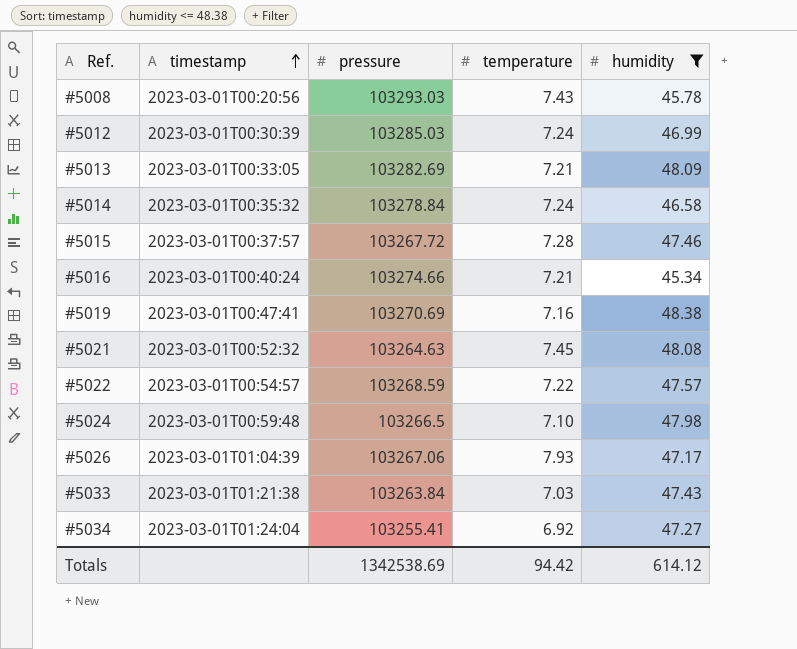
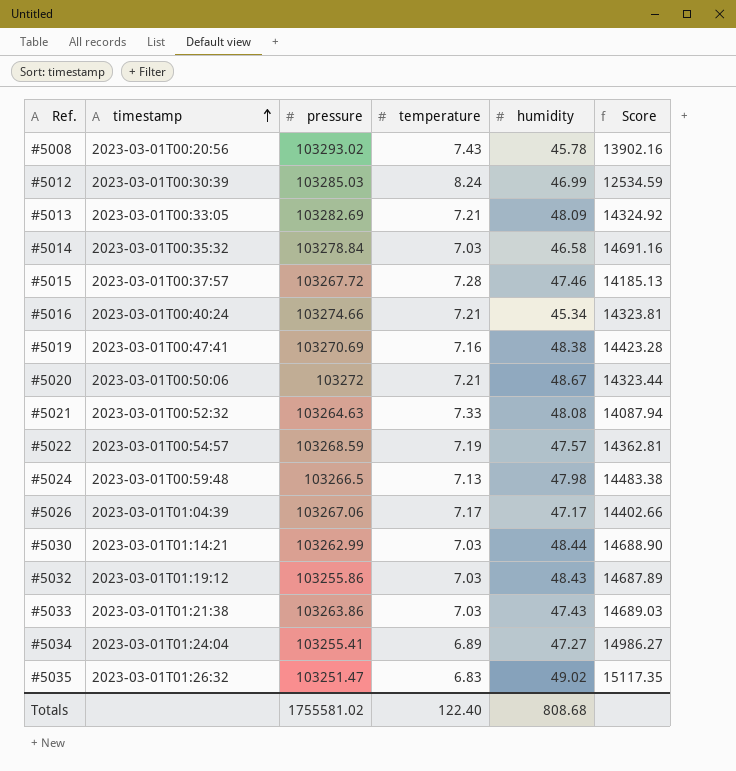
filter: humidity <= 48.38 -> none
column Score | formula: none -> [pressure] / [temperature]
#5008 | pressure: 103293.03 -> 103293.02
#5012 | temperature: 7.24 -> 8.24
#5014 | temperature: 7.24 -> 7.03
#5021 | temperature: 7.45 -> 7.33
#5022 | temperature: 7.22 -> 7.19
#5024 | temperature: 7.10 -> 7.13
#5026 | temperature: 7.93 -> 7.17
#5033 | pressure: 103263.84 -> 103263.86
#5034 | temperature: 6.92 -> 6.89
Totals | pressure: 1342538.69 -> 1755581.02
Totals | temperature: 94.42 -> 122.40
Totals | humidity: 614.12 -> 808.68

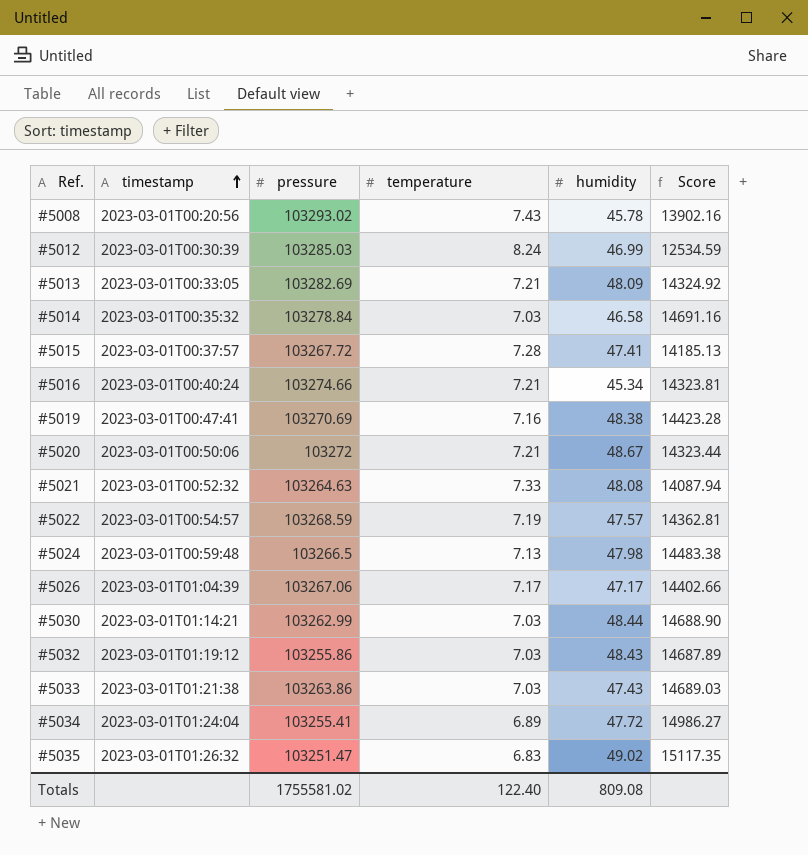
#5015 | humidity: 47.46 -> 47.41
#5034 | humidity: 47.27 -> 47.72
Totals | humidity: 808.68 -> 809.08

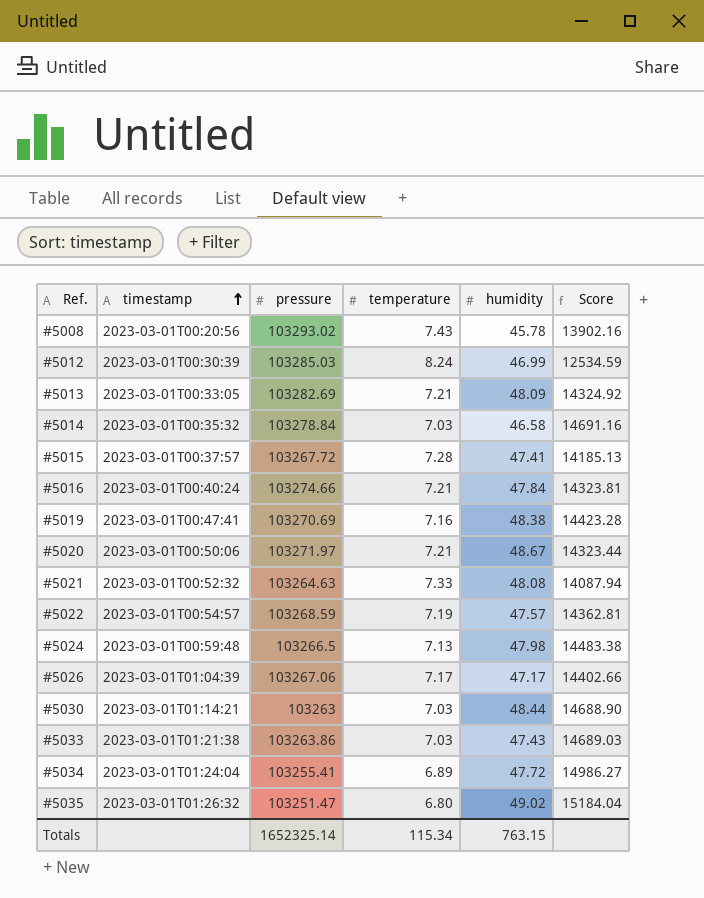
row #5032: 2023-03-01T01:19:12 | 103255.86 | 7.03 | 48.43 | 14687.89 -> none
#5016 | humidity: 45.34 -> 47.84
#5020 | pressure: 103272 -> 103271.97
#5030 | pressure: 103262.99 -> 103263
#5035 | temperature: 6.83 -> 6.80
#5035 | Score: 15117.35 -> 15184.04
Totals | pressure: 1755581.02 -> 1652325.14
Totals | temperature: 122.40 -> 115.34
Totals | humidity: 809.08 -> 763.15

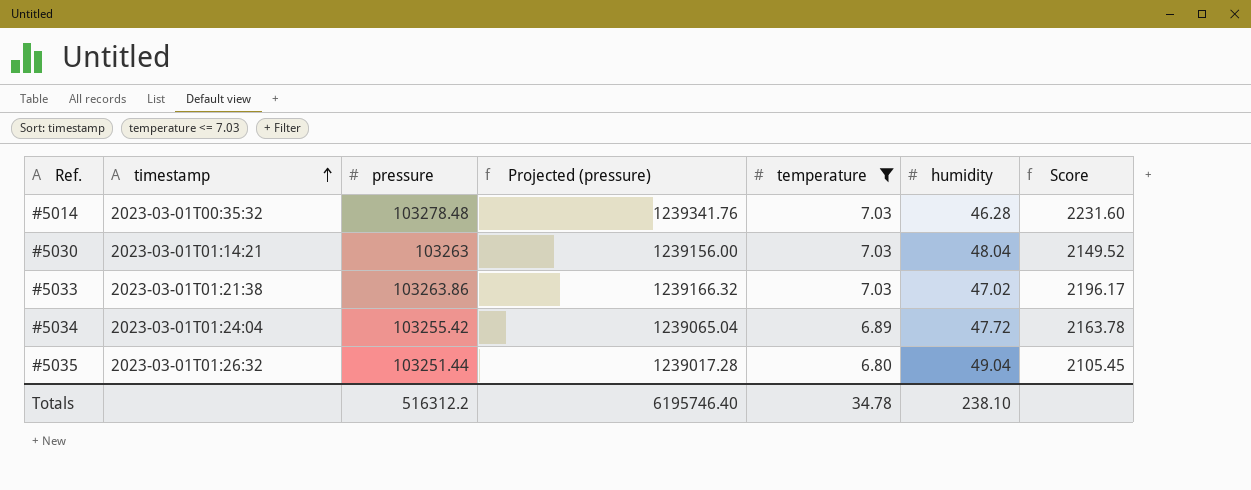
filter: none -> temperature <= 7.03
column Projected (pressure) | formula: none -> [pressure] * 12
column Score | formula: [pressure] / [temperature] -> [pressure] / [humidity]
#5014 | pressure: 103278.84 -> 103278.48
#5014 | humidity: 46.58 -> 46.28
#5030 | humidity: 48.44 -> 48.04
#5033 | humidity: 47.43 -> 47.02
#5034 | pressure: 103255.41 -> 103255.42
#5035 | pressure: 103251.47 -> 103251.44
#5035 | humidity: 49.02 -> 49.04
Totals | pressure: 1652325.14 -> 516312.2
Totals | temperature: 115.34 -> 34.78
Totals | humidity: 763.15 -> 238.10

